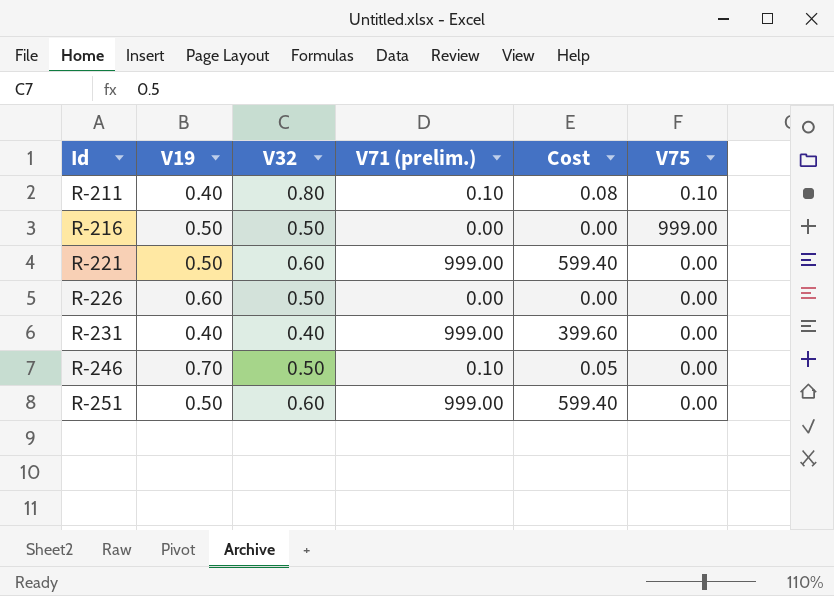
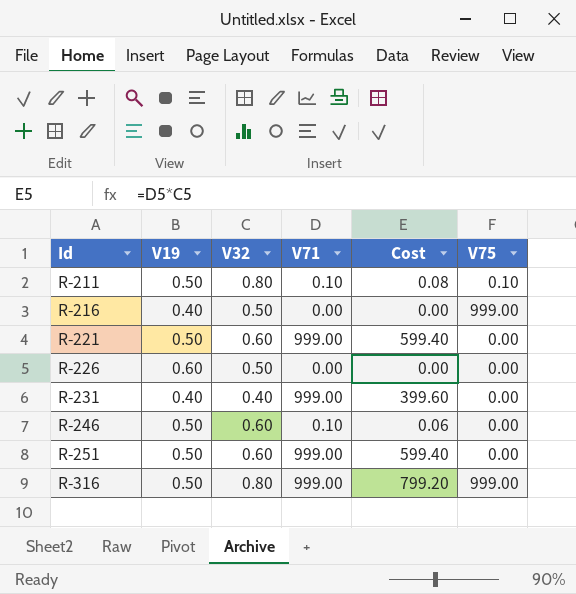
column name: V71 (prelim.) -> V71
R-211 | V19: 0.40 -> 0.50
R-216 | V19: 0.50 -> 0.40
R-246 | V19: 0.70 -> 0.50
R-246 | V32: 0.50 -> 0.60
R-246 | Cost: 0.05 -> 0.06
row R-316: none -> 0.50 | 0.80 | 999.00 | 799.20 | 999.00

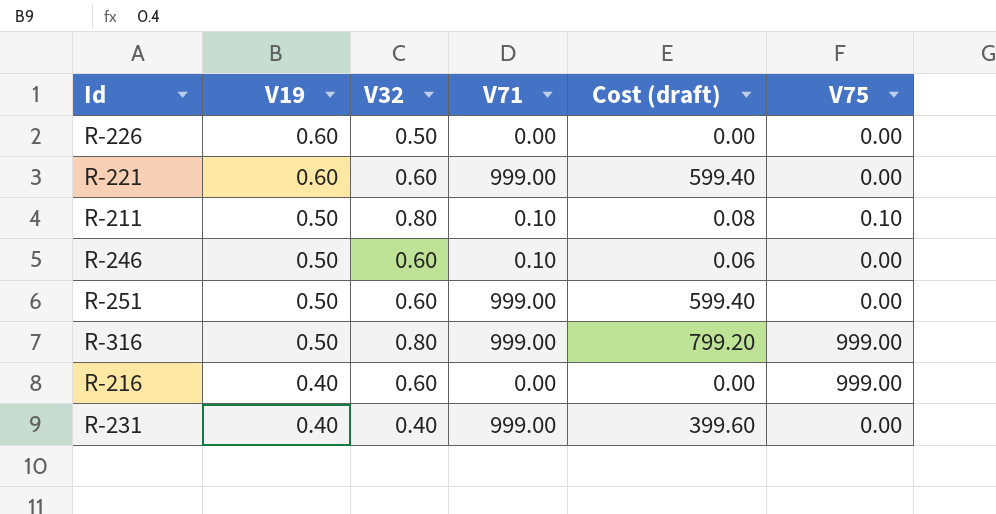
row order: Id ascending -> V19 descending
column name: Cost -> Cost (draft)
R-221 | V19: 0.50 -> 0.60
R-216 | V32: 0.50 -> 0.60

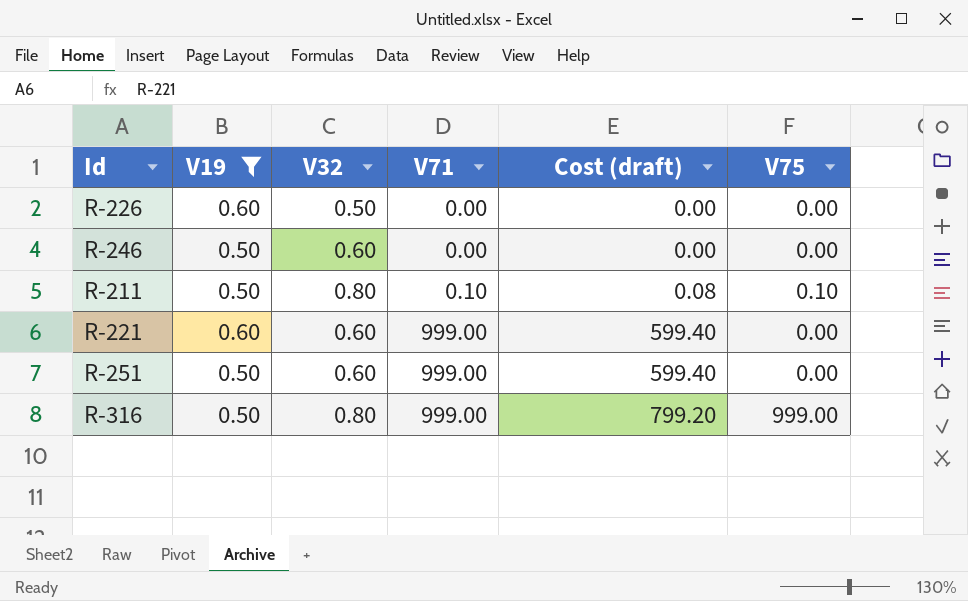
filter: none -> V19 != 0.40
row order: V19 descending -> V71 ascending
R-246 | V71: 0.10 -> 0.00
R-246 | Cost (draft): 0.06 -> 0.00

